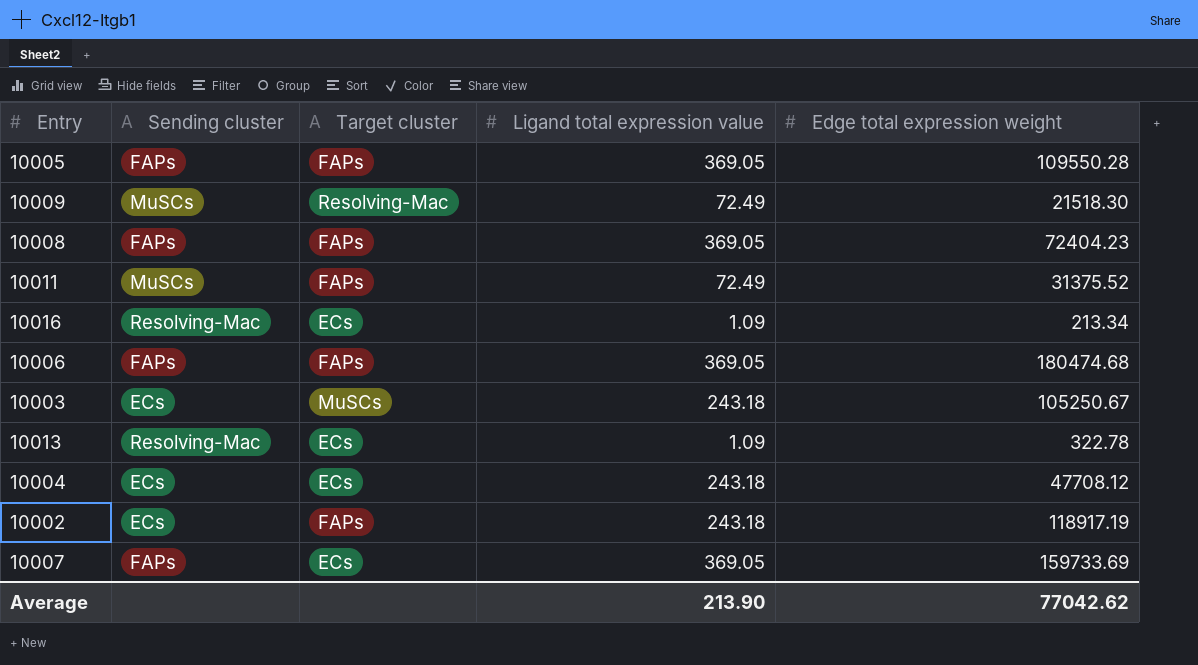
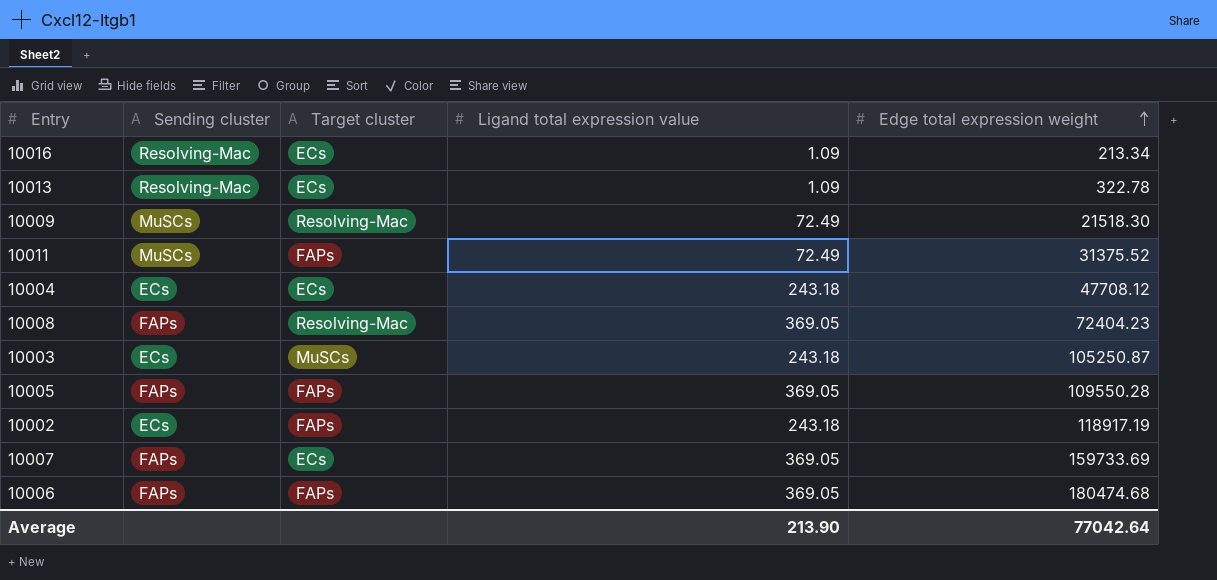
row order: none -> Edge total expression weight ascending
10008 | Target cluster: FAPs -> Resolving-Mac
10003 | Edge total expression weight: 105250.67 -> 105250.87
Average | Edge total expression weight: 77042.62 -> 77042.64

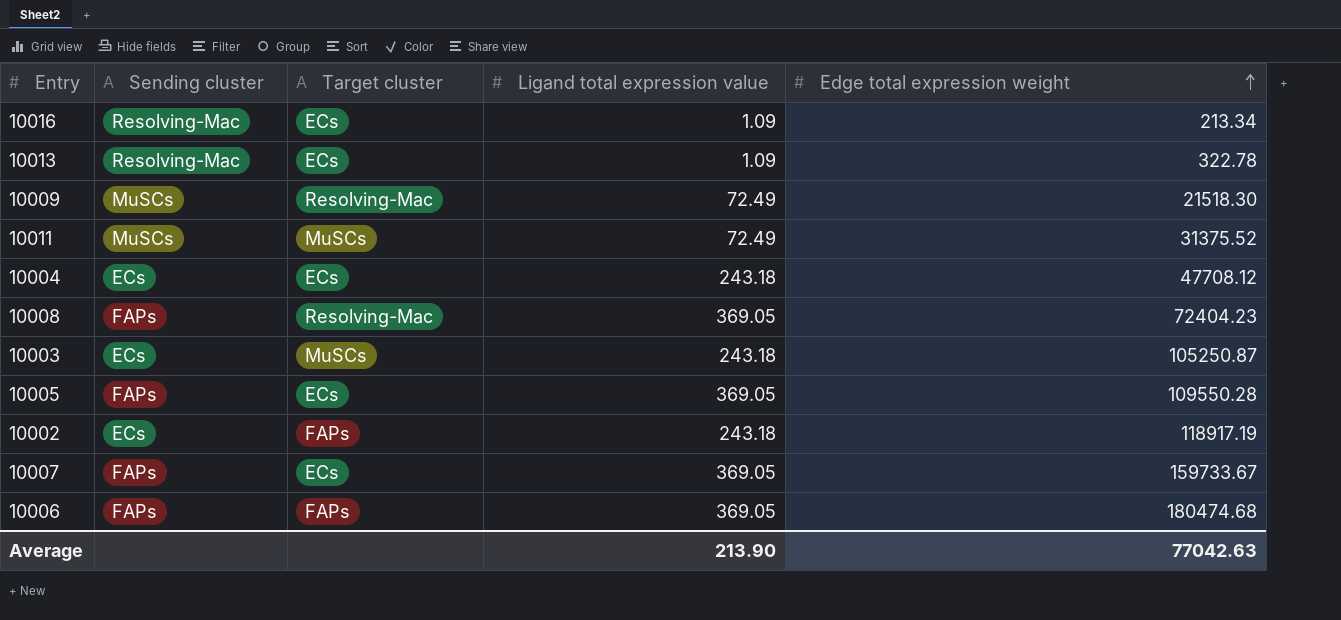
10011 | Target cluster: FAPs -> MuSCs
10005 | Target cluster: FAPs -> ECs
10007 | Edge total expression weight: 159733.69 -> 159733.67
Average | Edge total expression weight: 77042.64 -> 77042.63

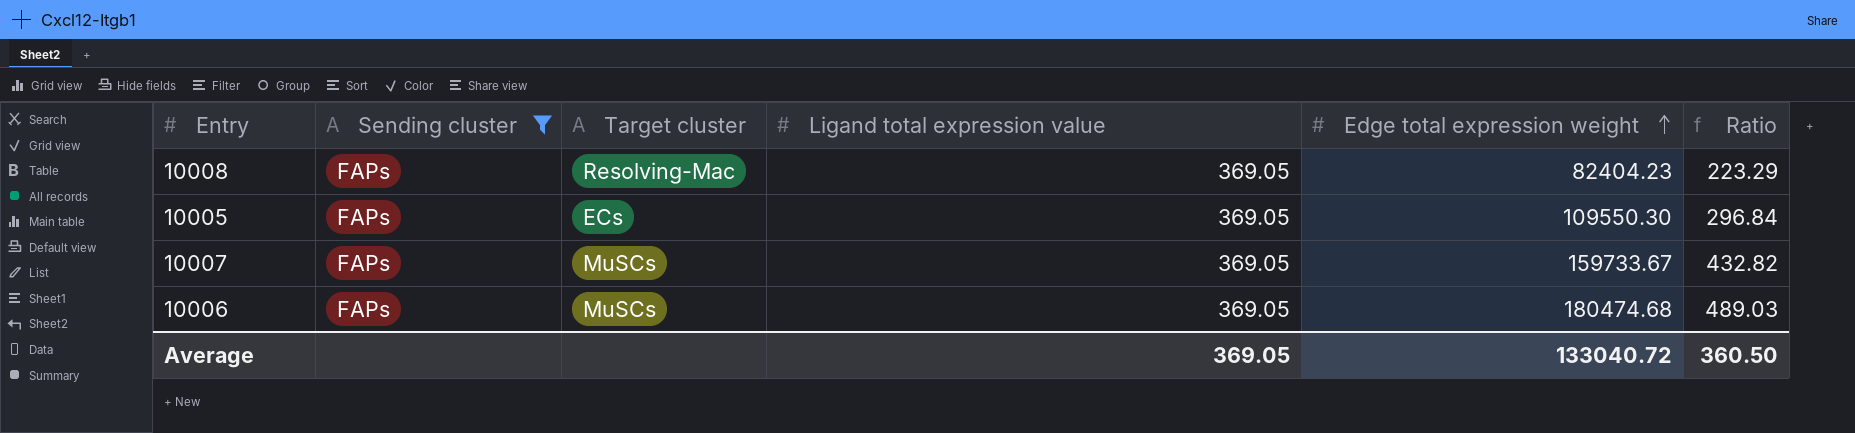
filter: none -> Sending cluster = FAPs
column Ratio | formula: none -> [Edge total expression weight] / [Ligand total expression value]
10008 | Edge total expression weight: 72404.23 -> 82404.23
10005 | Edge total expression weight: 109550.28 -> 109550.30
10007 | Target cluster: ECs -> MuSCs
10006 | Target cluster: FAPs -> MuSCs
Average | Ligand total expression value: 213.90 -> 369.05
Average | Edge total expression weight: 77042.63 -> 133040.72

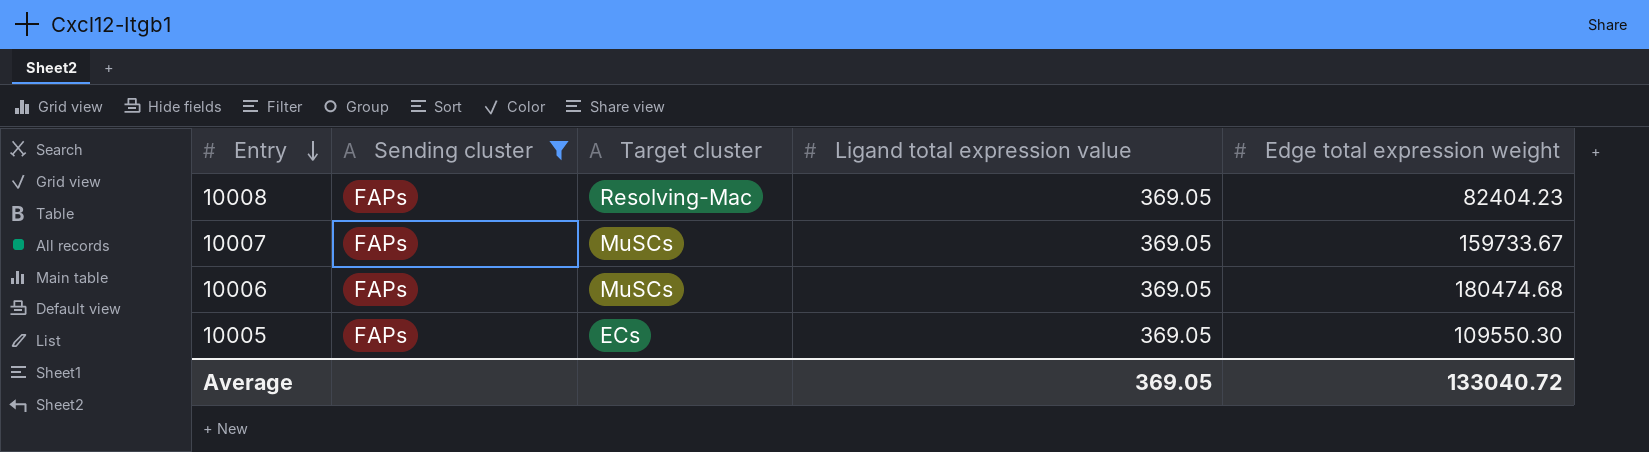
row order: Edge total expression weight ascending -> Entry descending
column Ratio | formula: [Edge total expression weight] / [Ligand total expression value] -> none

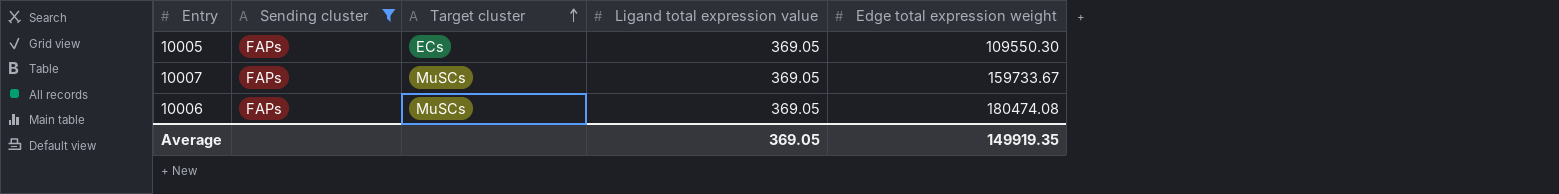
row order: Entry descending -> Target cluster ascending
row 10008: FAPs | Resolving-Mac | 369.05 | 82404.23 -> none
10006 | Edge total expression weight: 180474.68 -> 180474.08
Average | Edge total expression weight: 133040.72 -> 149919.35

